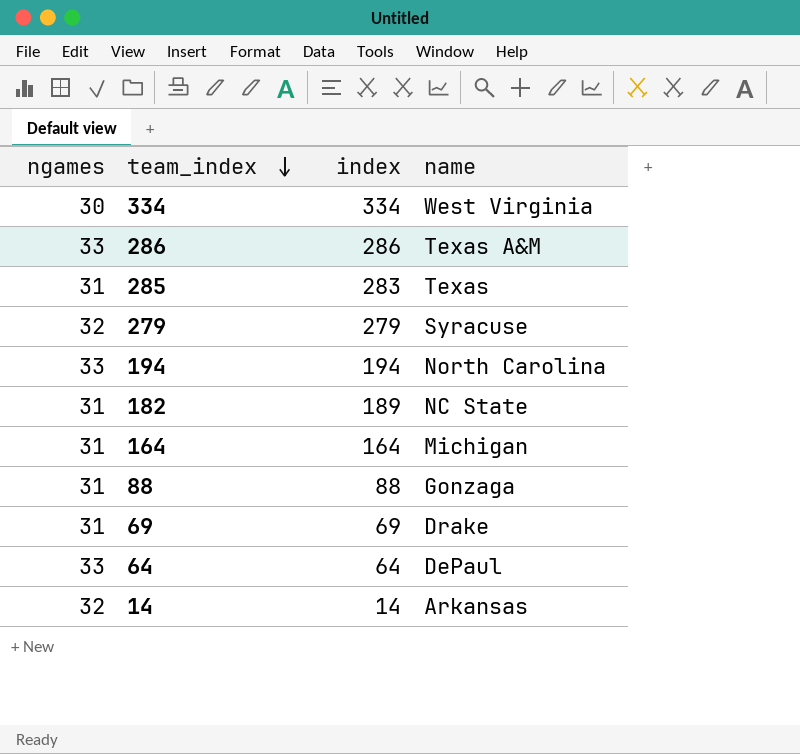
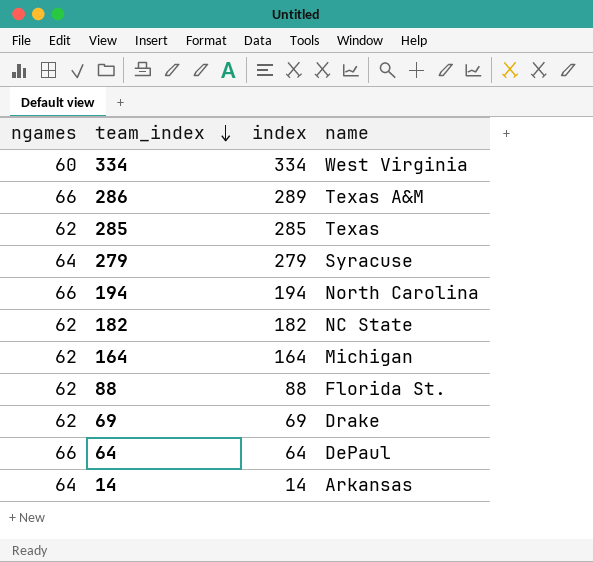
334 | ngames: 30 -> 60
286 | ngames: 33 -> 66
286 | index: 286 -> 289
285 | ngames: 31 -> 62
285 | index: 283 -> 285
279 | ngames: 32 -> 64
194 | ngames: 33 -> 66
182 | ngames: 31 -> 62
182 | index: 189 -> 182
164 | ngames: 31 -> 62
88 | ngames: 31 -> 62
88 | name: Gonzaga -> Florida St.
69 | ngames: 31 -> 62
64 | ngames: 33 -> 66
14 | ngames: 32 -> 64

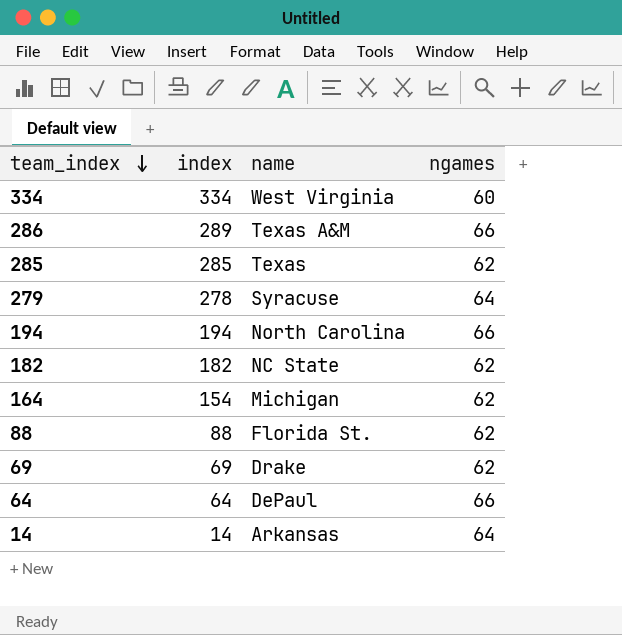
column ngames | position: 1 -> 4
279 | index: 279 -> 278
164 | index: 164 -> 154

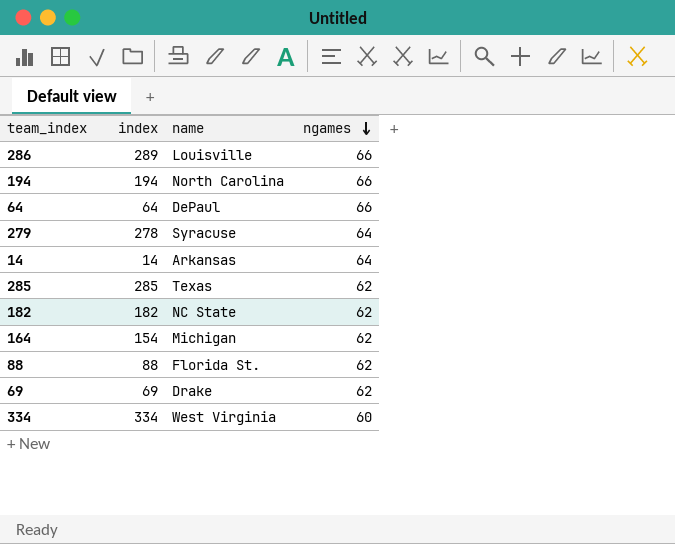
row order: team_index descending -> ngames descending
286 | name: Texas A&M -> Louisville

